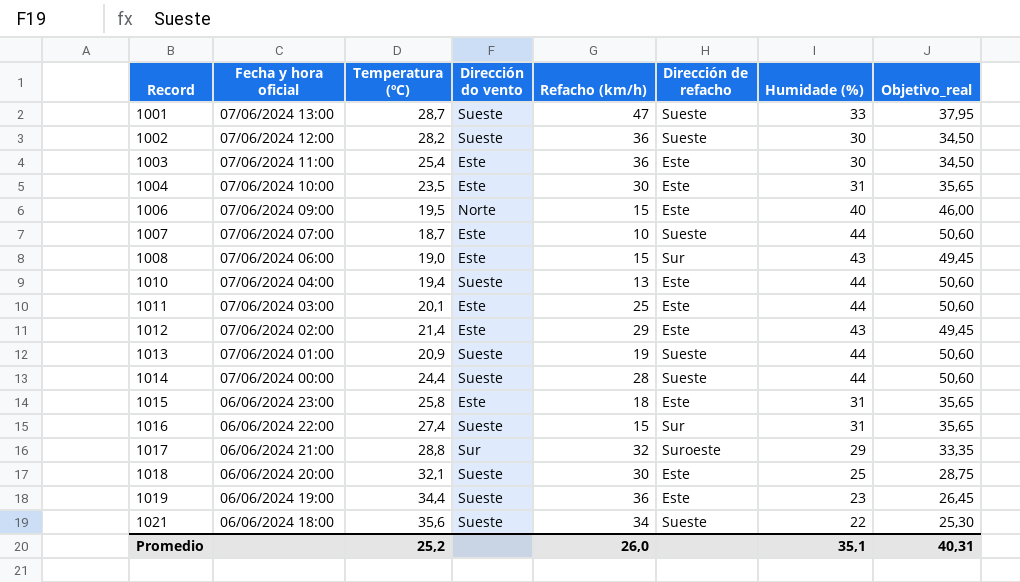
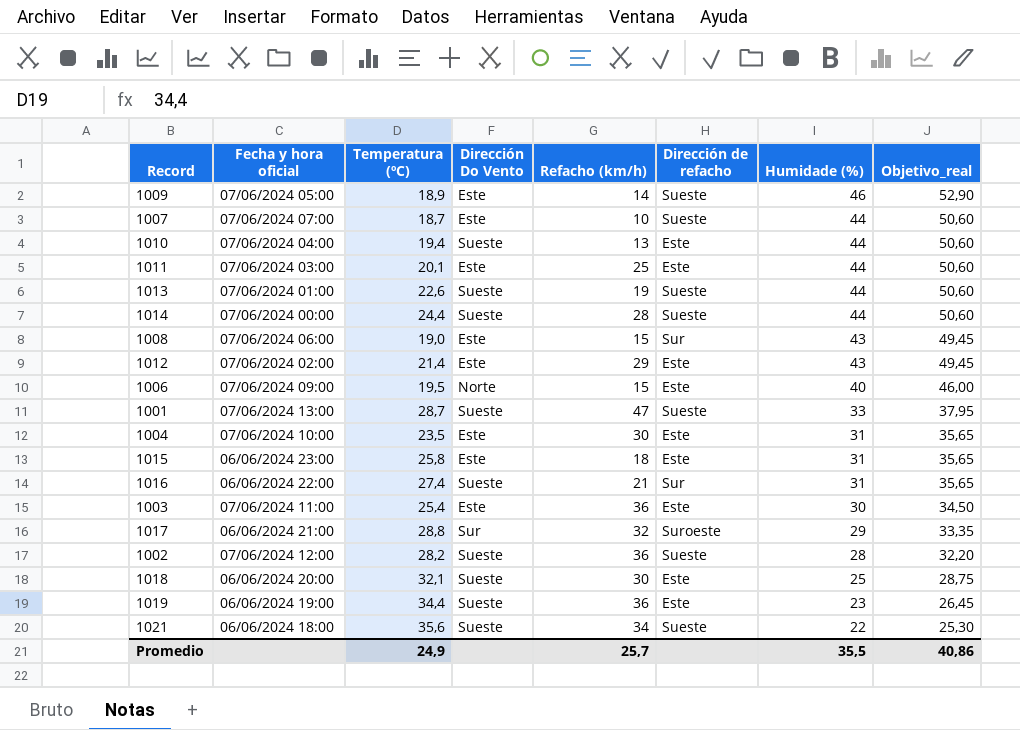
row order: Record ascending -> Humidade (%) descending
column name: Dirección do vento -> Dirección Do Vento
row 1009: none -> 07/06/2024 05:00 | 18,9 | Este | 14 | Sueste | 46 | 52,90
1013 | Temperatura (ºC): 20,9 -> 22,6
1016 | Refacho (km/h): 15 -> 21
1002 | Humidade (%): 30 -> 28
1002 | Objetivo_real: 34,50 -> 32,20
Promedio | Temperatura (ºC): 25,2 -> 24,9
Promedio | Refacho (km/h): 26,0 -> 25,7
Promedio | Humidade (%): 35,1 -> 35,5
Promedio | Objetivo_real: 40,31 -> 40,86

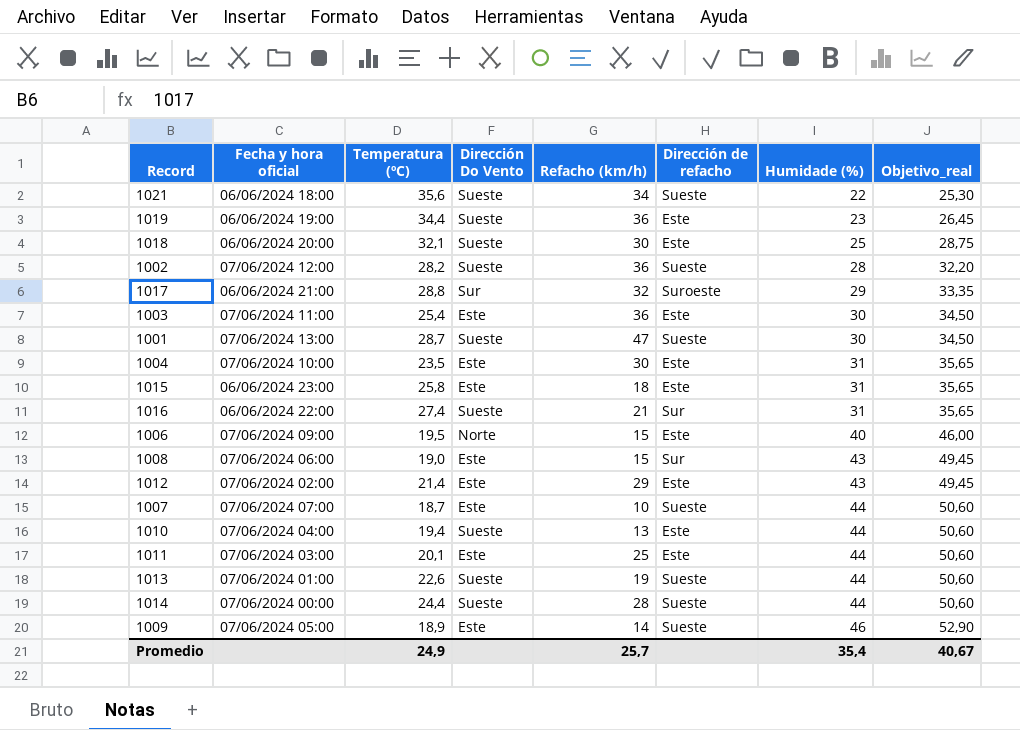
row order: Humidade (%) descending -> Humidade (%) ascending
1001 | Humidade (%): 33 -> 30
1001 | Objetivo_real: 37,95 -> 34,50
Promedio | Humidade (%): 35,5 -> 35,4
Promedio | Objetivo_real: 40,86 -> 40,67

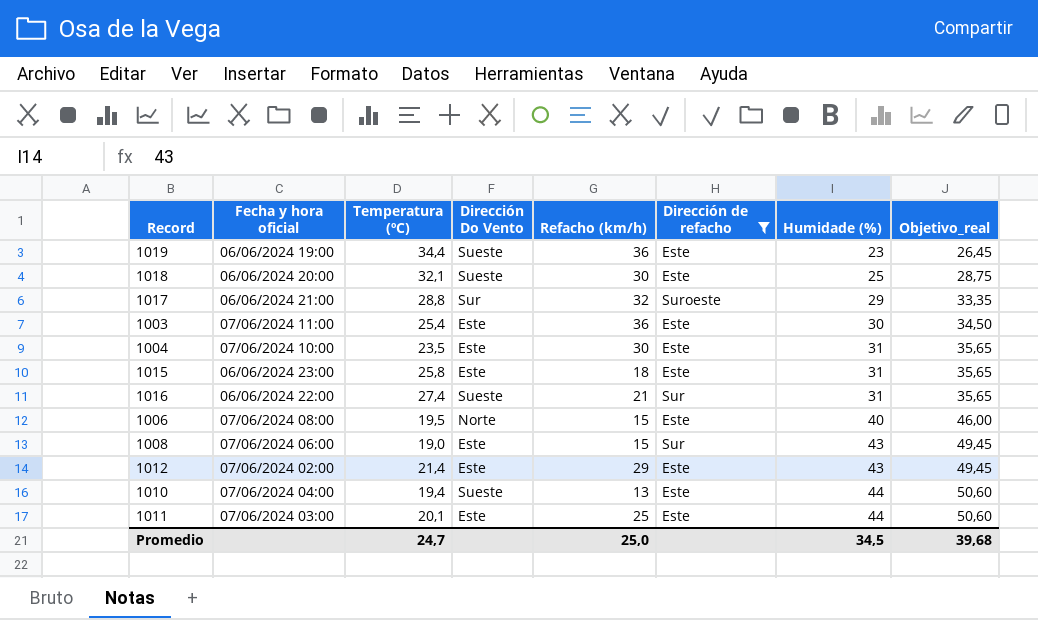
filter: none -> Dirección de refacho != Sueste
1006 | Fecha y hora oficial: 07/06/2024 09:00 -> 07/06/2024 08:00
Promedio | Temperatura (ºC): 24,9 -> 24,7
Promedio | Refacho (km/h): 25,7 -> 25,0
Promedio | Humidade (%): 35,4 -> 34,5
Promedio | Objetivo_real: 40,67 -> 39,68

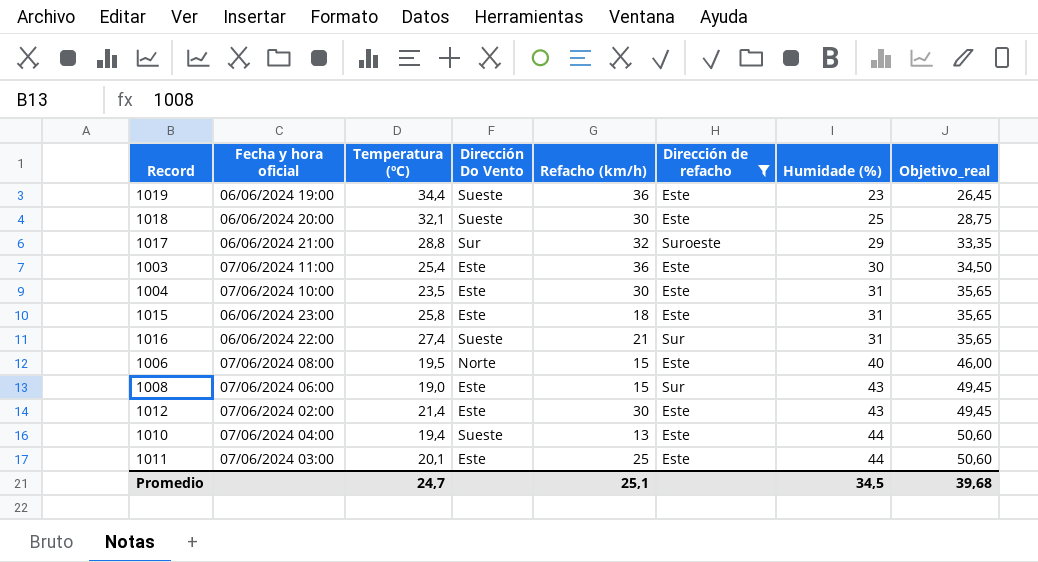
1012 | Refacho (km/h): 29 -> 30
Promedio | Refacho (km/h): 25,0 -> 25,1

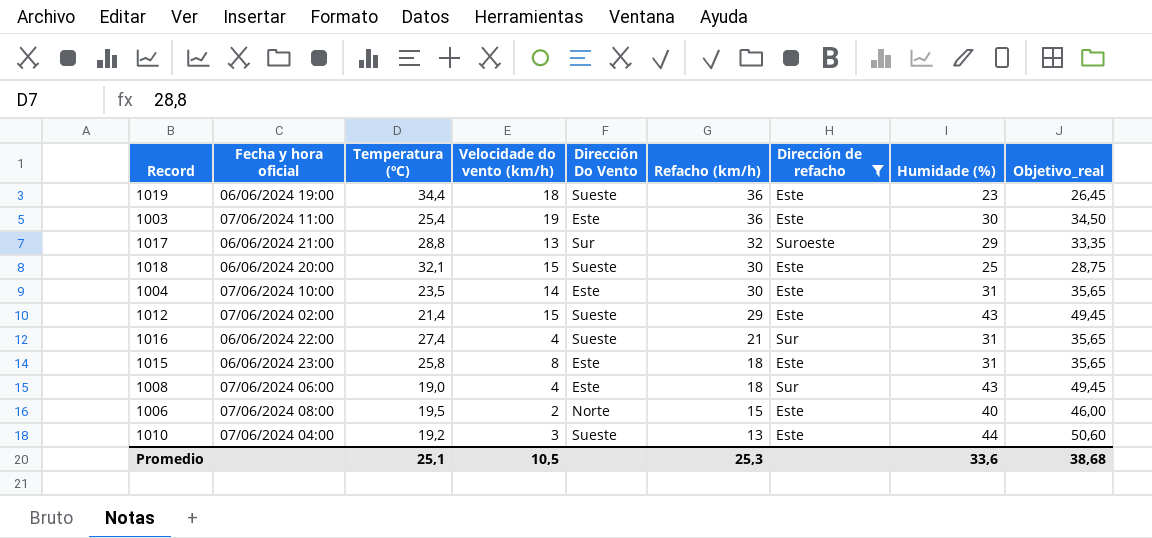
row order: Humidade (%) ascending -> Refacho (km/h) descending
column Velocidade do vento (km/h) | position: none -> 4
row 1011: 07/06/2024 03:00 | 20,1 | Este | 25 | Este | 44 | 50,60 -> none
1012 | Dirección Do Vento: Este -> Sueste
1012 | Refacho (km/h): 30 -> 29
1008 | Refacho (km/h): 15 -> 18
1010 | Temperatura (ºC): 19,4 -> 19,2
Promedio | Temperatura (ºC): 24,7 -> 25,1
Promedio | Refacho (km/h): 25,1 -> 25,3
Promedio | Humidade (%): 34,5 -> 33,6
Promedio | Objetivo_real: 39,68 -> 38,68

